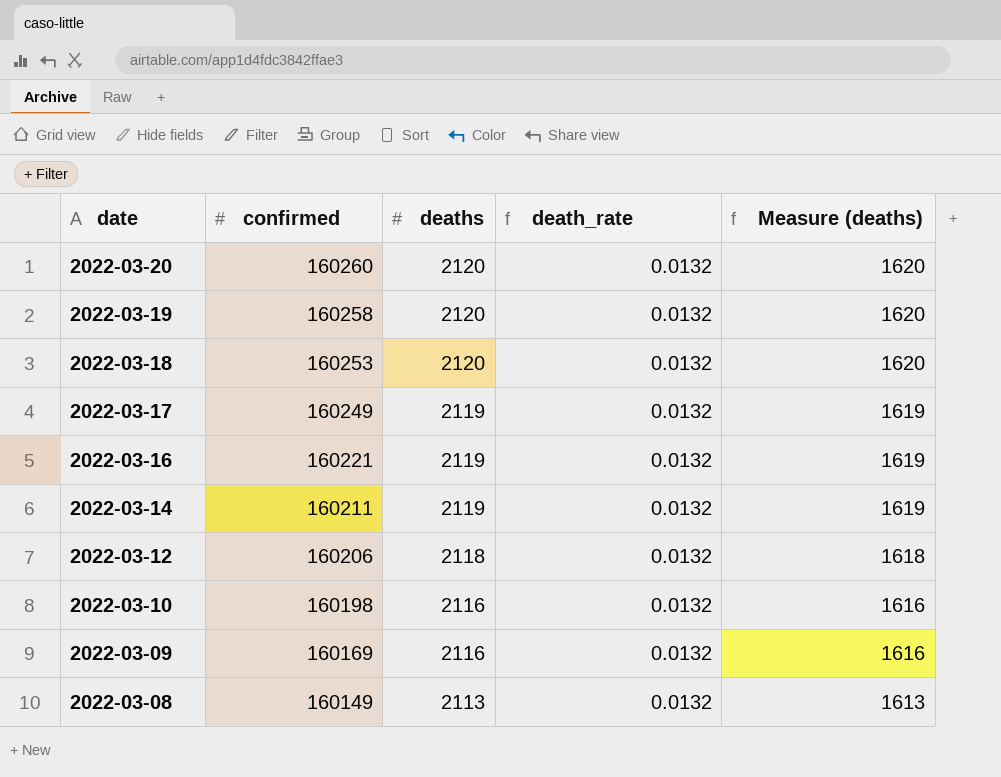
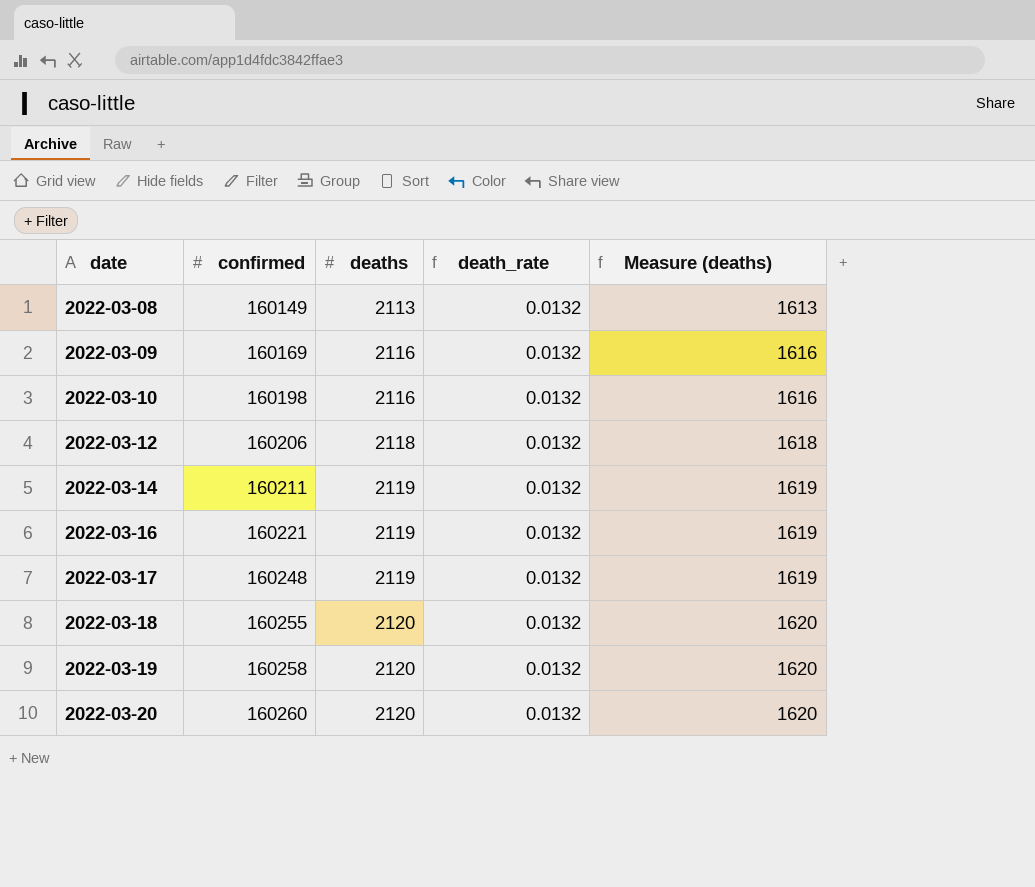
row order: date descending -> date ascending
2022-03-17 | confirmed: 160249 -> 160248
2022-03-18 | confirmed: 160253 -> 160255

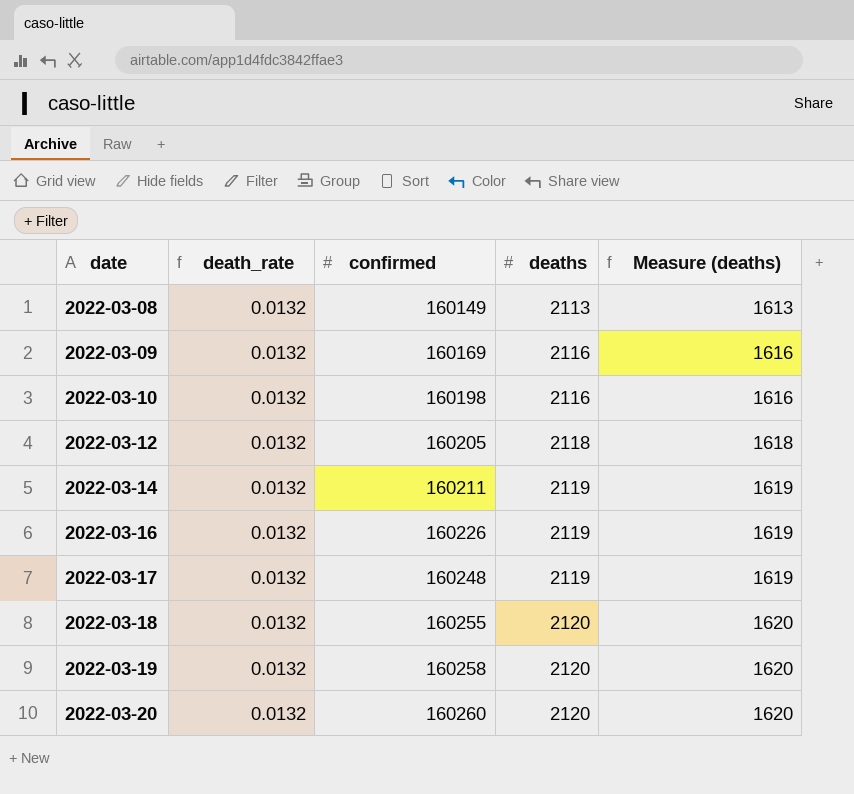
column death_rate | position: 4 -> 2
2022-03-12 | confirmed: 160206 -> 160205
2022-03-16 | confirmed: 160221 -> 160226

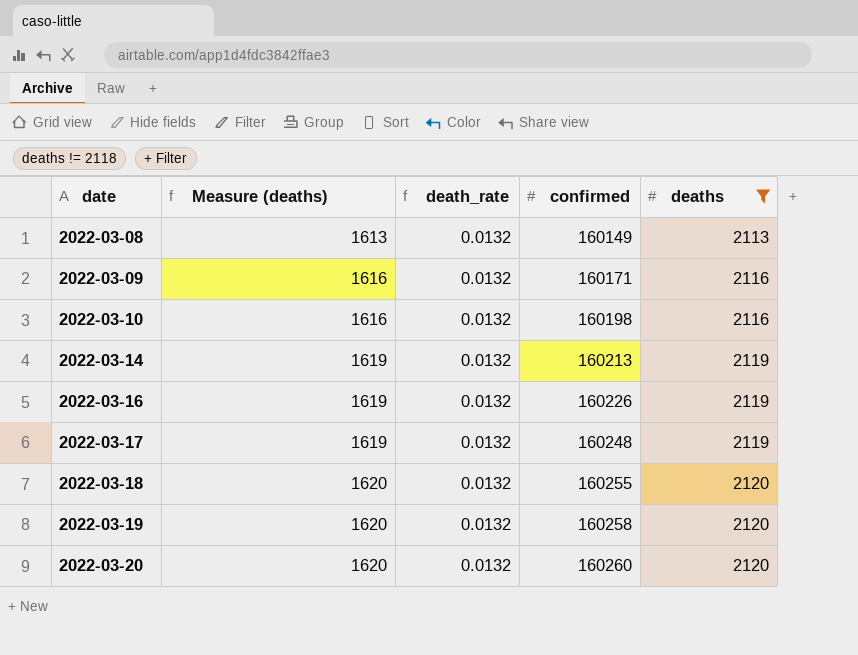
filter: none -> deaths != 2118
column Measure (deaths) | position: 5 -> 2
2022-03-09 | confirmed: 160169 -> 160171
2022-03-14 | confirmed: 160211 -> 160213

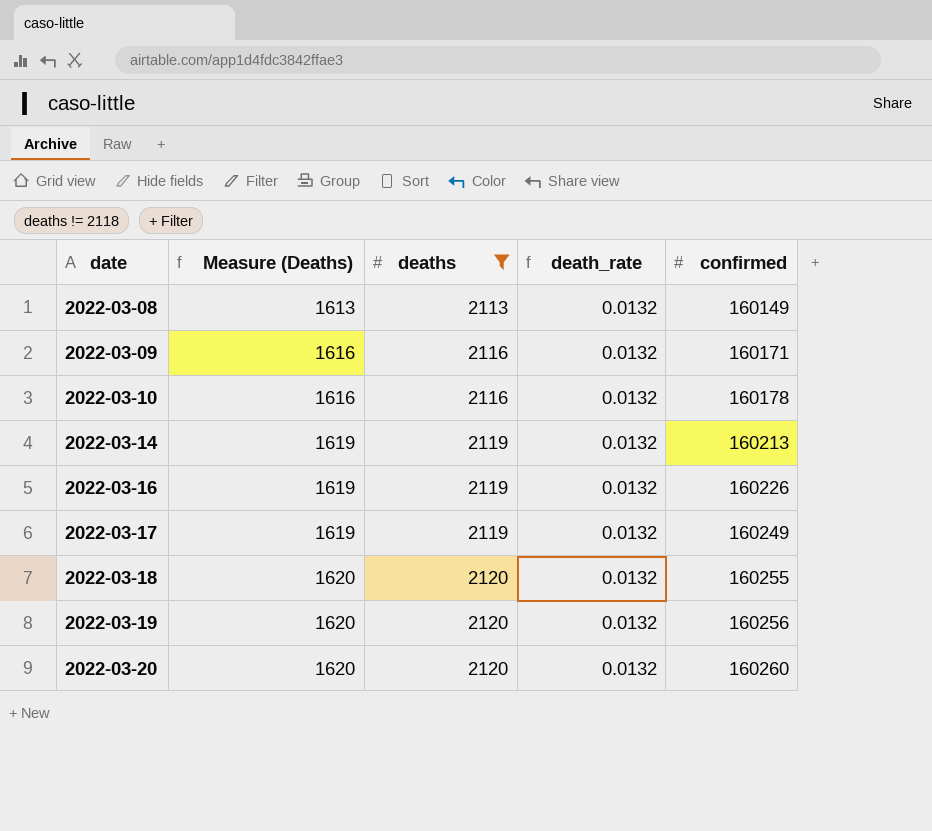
column name: Measure (deaths) -> Measure (Deaths)
column deaths | position: 5 -> 3
2022-03-10 | confirmed: 160198 -> 160178
2022-03-17 | confirmed: 160248 -> 160249
2022-03-19 | confirmed: 160258 -> 160256

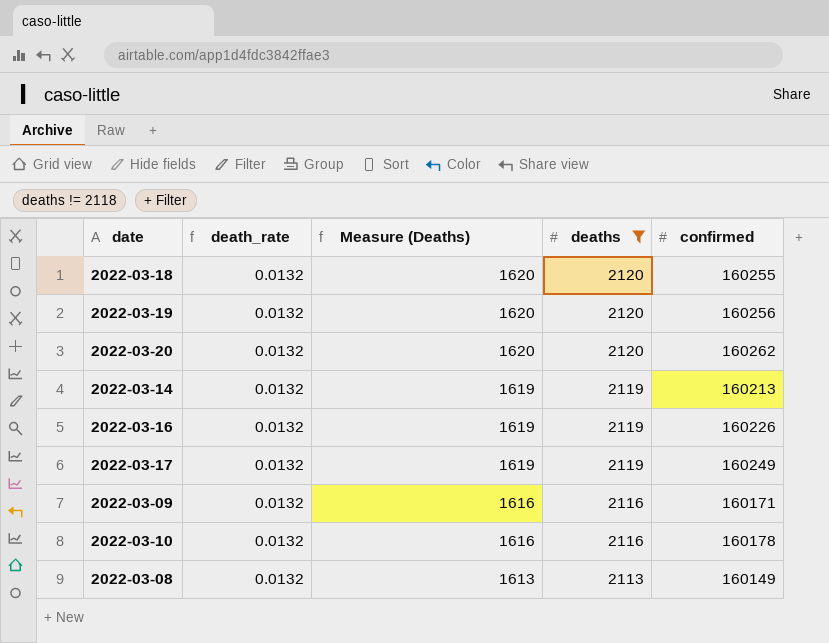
row order: date ascending -> Measure (Deaths) descending
column death_rate | position: 4 -> 2
2022-03-20 | confirmed: 160260 -> 160262

